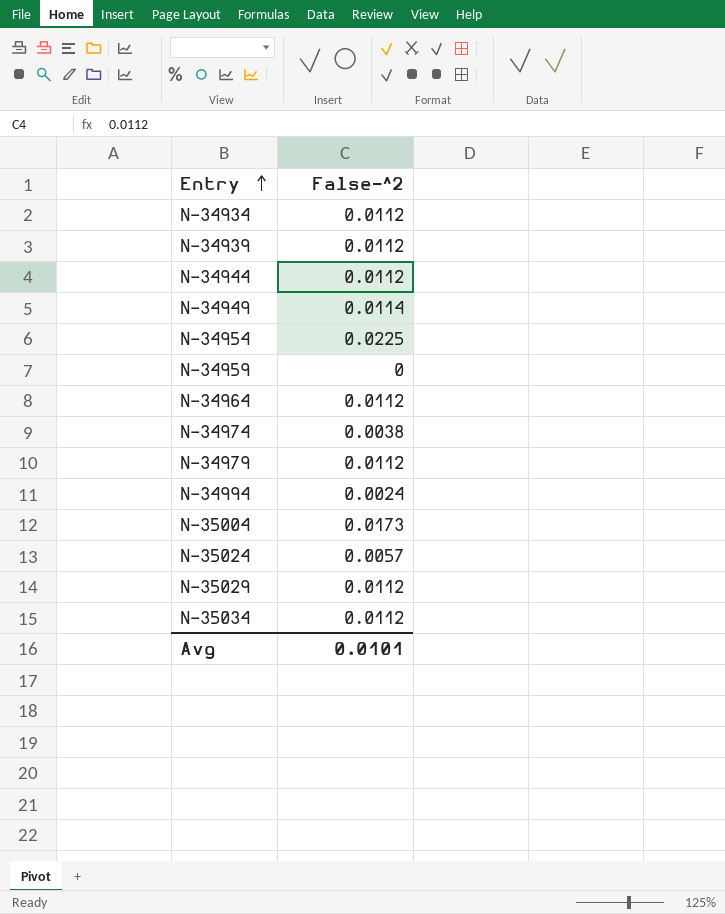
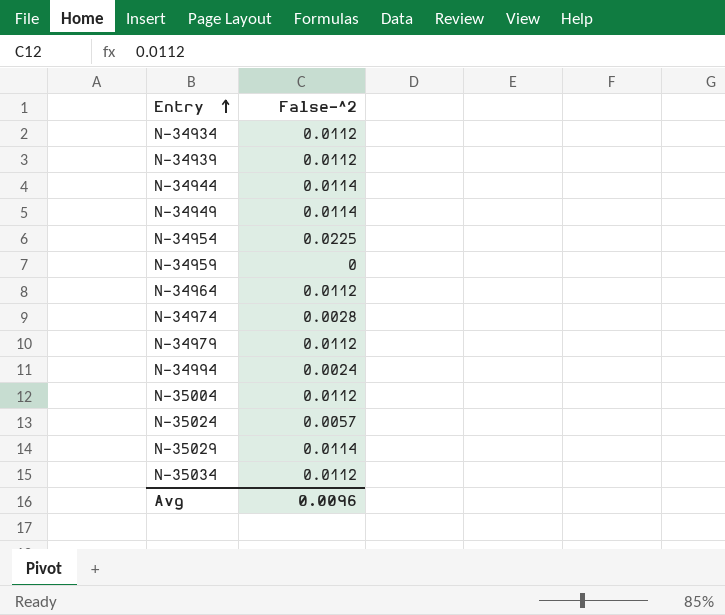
N-34944 | False-^2: 0.0112 -> 0.0114
N-34974 | False-^2: 0.0038 -> 0.0028
N-35004 | False-^2: 0.0173 -> 0.0112
N-35029 | False-^2: 0.0112 -> 0.0114
Avg | False-^2: 0.0101 -> 0.0096

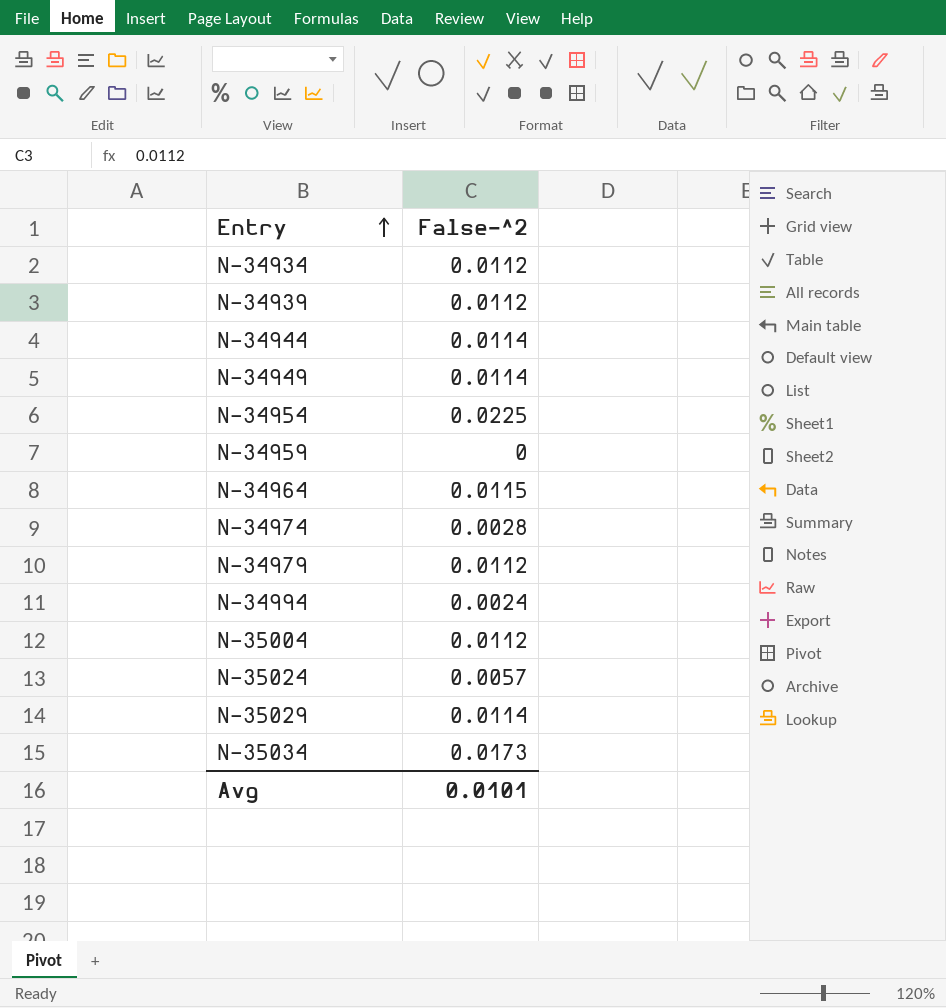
N-34964 | False-^2: 0.0112 -> 0.0115
N-35034 | False-^2: 0.0112 -> 0.0173
Avg | False-^2: 0.0096 -> 0.0101

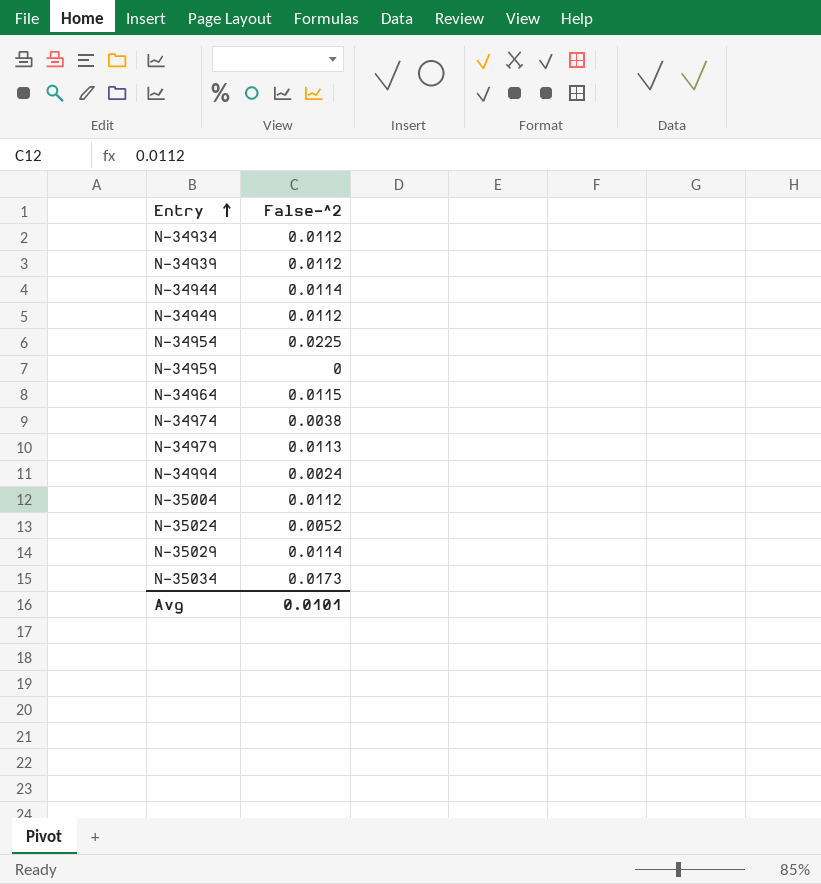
N-34949 | False-^2: 0.0114 -> 0.0112
N-34974 | False-^2: 0.0028 -> 0.0038
N-34979 | False-^2: 0.0112 -> 0.0113
N-35024 | False-^2: 0.0057 -> 0.0052

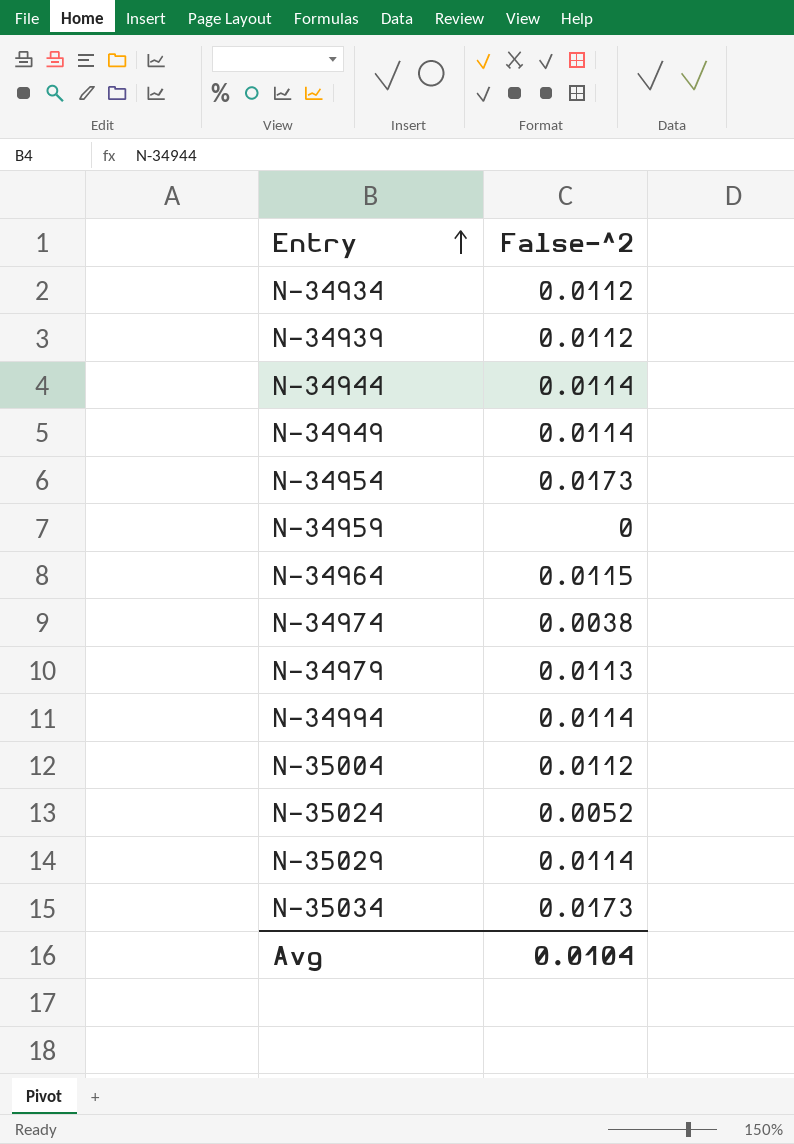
N-34949 | False-^2: 0.0112 -> 0.0114
N-34954 | False-^2: 0.0225 -> 0.0173
N-34994 | False-^2: 0.0024 -> 0.0114
Avg | False-^2: 0.0101 -> 0.0104

